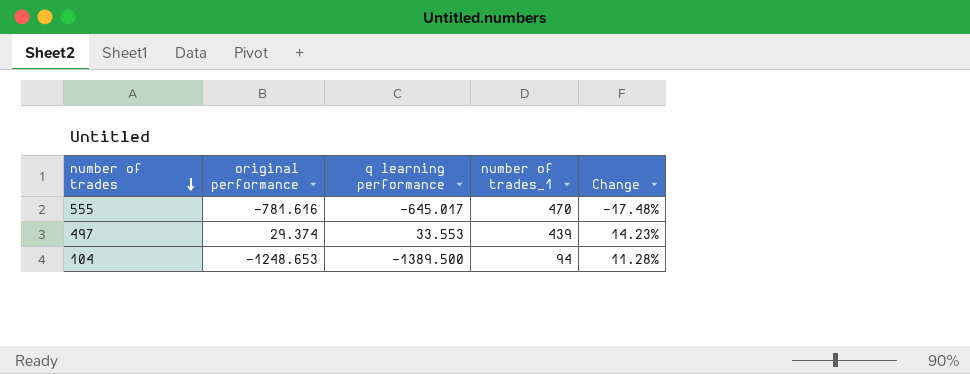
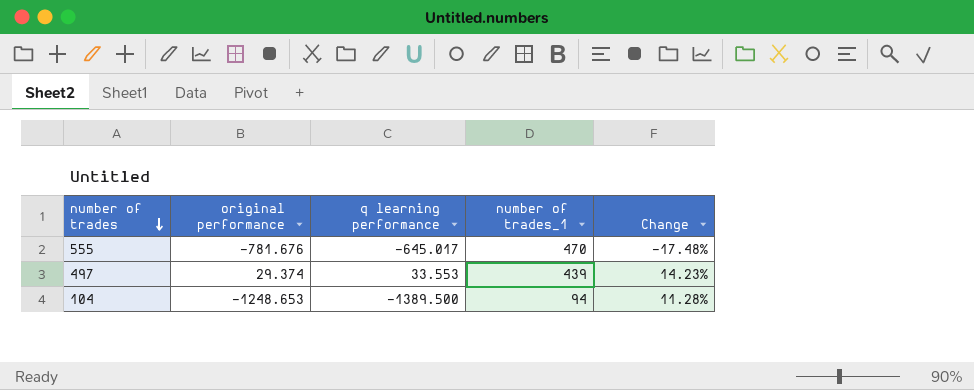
555 | original performance: -781.616 -> -781.676

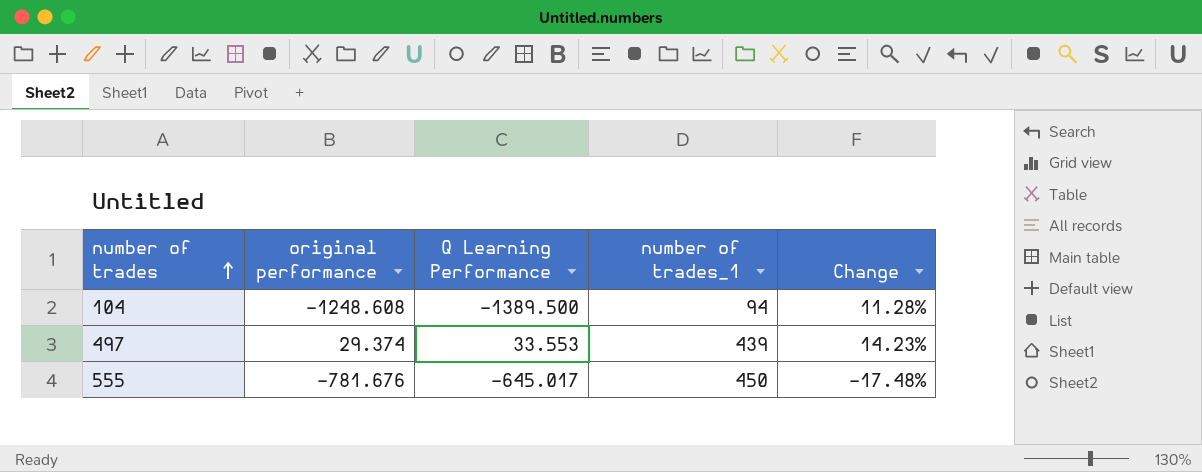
row order: number of trades descending -> number of trades ascending
column name: q learning performance -> Q Learning Performance
104 | original performance: -1248.653 -> -1248.608
555 | number of trades_1: 470 -> 450

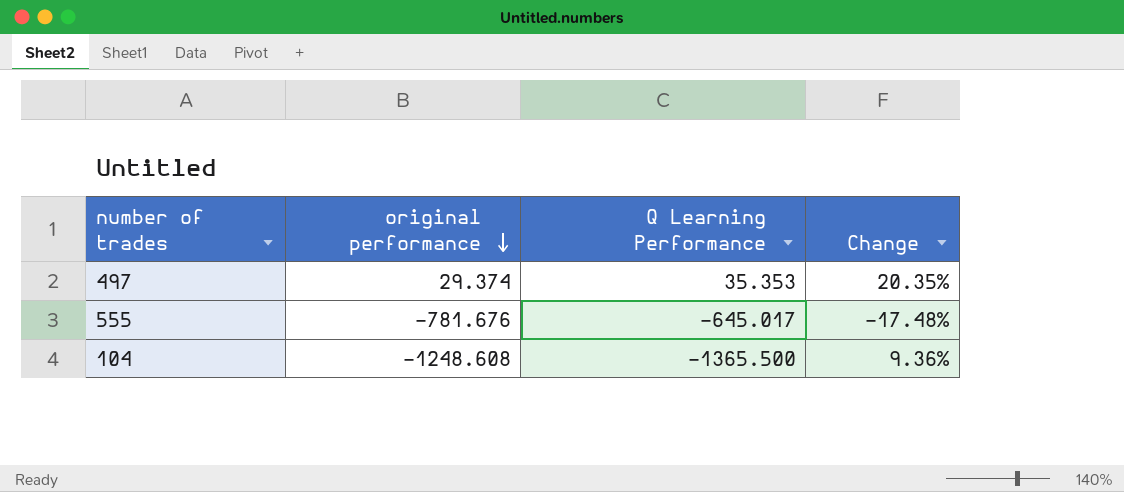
row order: number of trades ascending -> original performance descending
column number of trades_1 | position: 4 -> none
497 | Q Learning Performance: 33.553 -> 35.353
497 | Change: 14.23% -> 20.35%
104 | Q Learning Performance: -1389.500 -> -1365.500
104 | Change: 11.28% -> 9.36%

